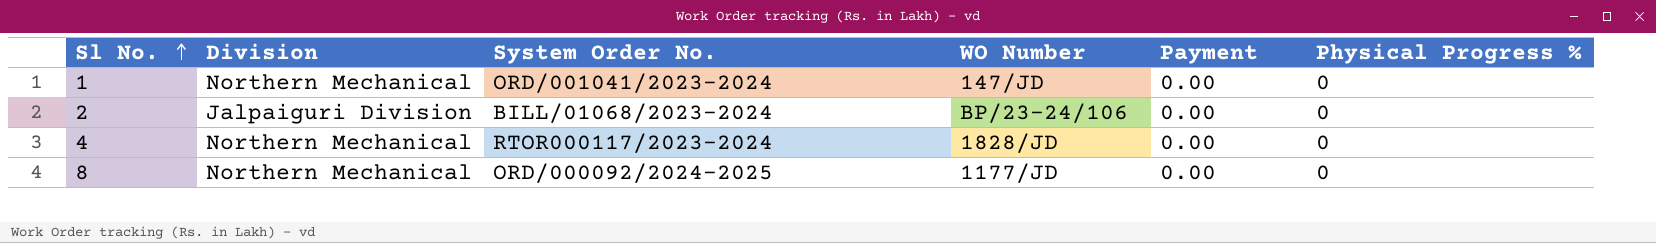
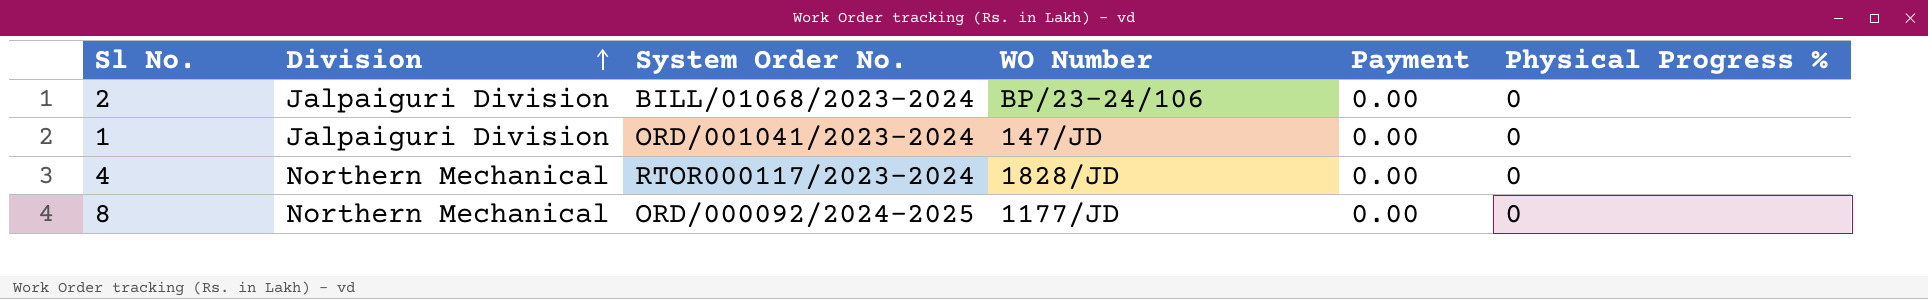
row order: Sl No. ascending -> Division ascending
1 | Division: Northern Mechanical -> Jalpaiguri Division

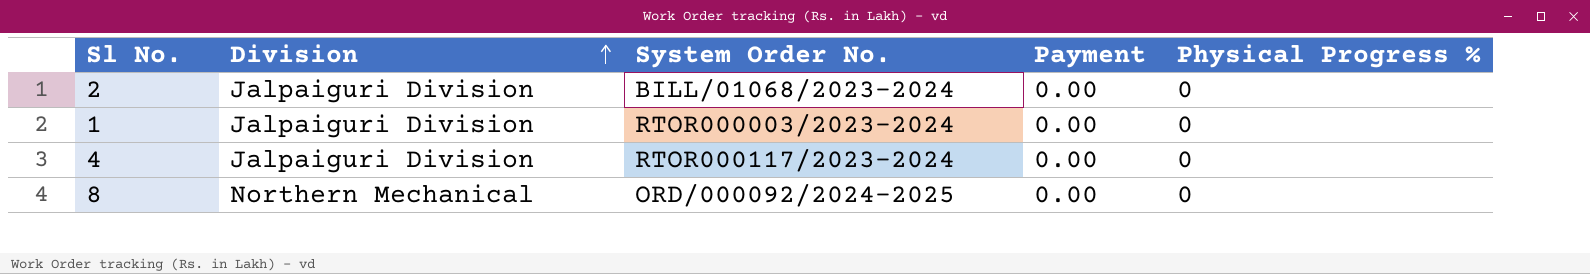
column WO Number | position: 4 -> none
1 | System Order No.: ORD/001041/2023-2024 -> RTOR000003/2023-2024
4 | Division: Northern Mechanical -> Jalpaiguri Division

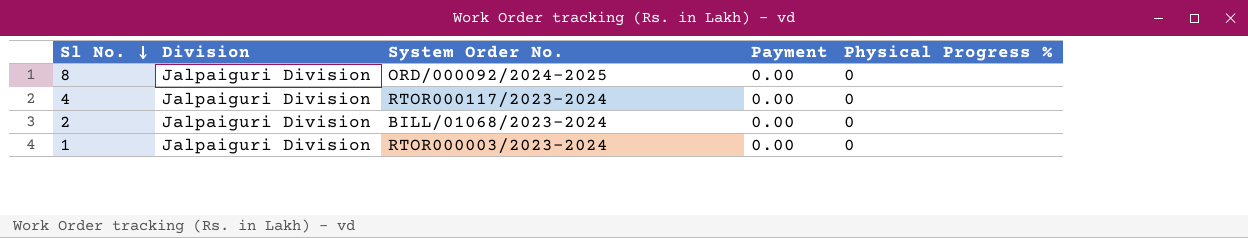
row order: Division ascending -> Sl No. descending
8 | Division: Northern Mechanical -> Jalpaiguri Division

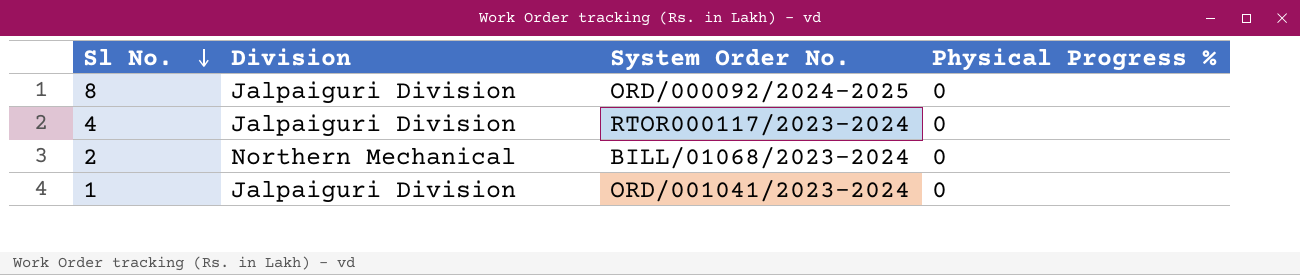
column Payment | position: 4 -> none
2 | Division: Jalpaiguri Division -> Northern Mechanical
1 | System Order No.: RTOR000003/2023-2024 -> ORD/001041/2023-2024

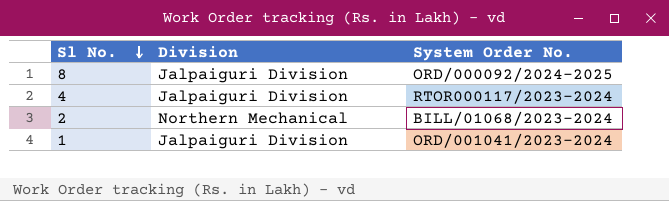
column Physical Progress % | position: 4 -> none

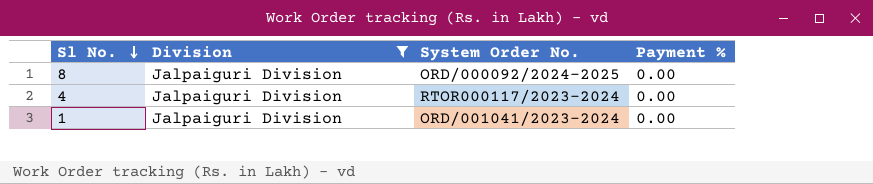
filter: none -> Division = Jalpaiguri Division
column Payment % | position: none -> 4

